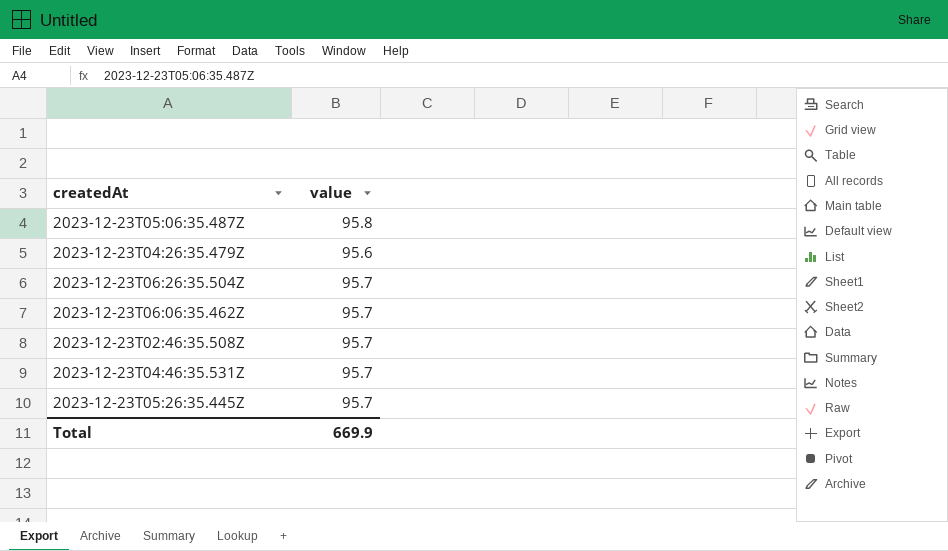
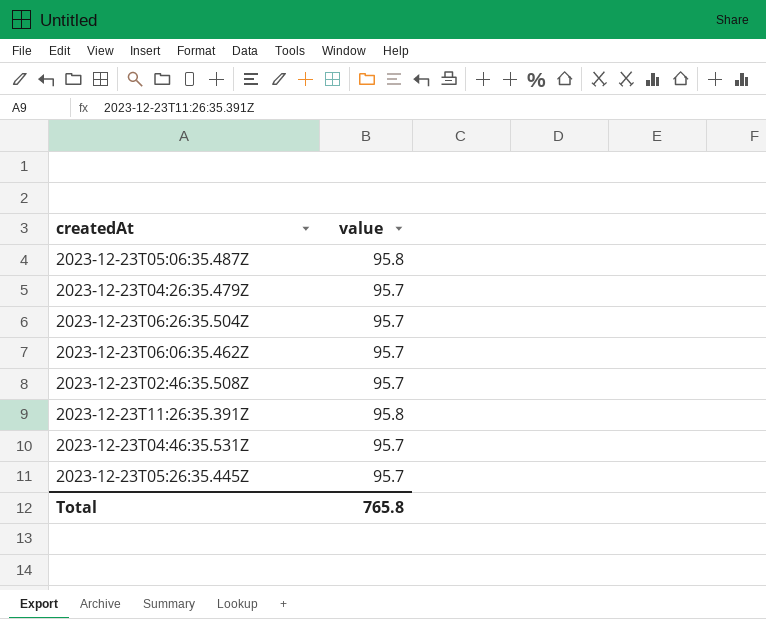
2023-12-23T04:26:35.479Z | value: 95.6 -> 95.7
row 2023-12-23T11:26:35.391Z: none -> 95.8
Total | value: 669.9 -> 765.8

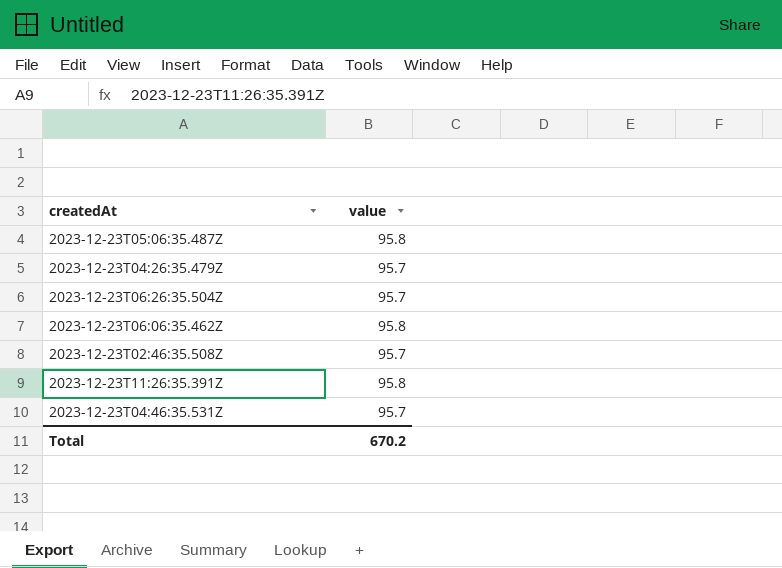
row 2023-12-23T05:26:35.445Z: 95.7 -> none
2023-12-23T06:06:35.462Z | value: 95.7 -> 95.8
Total | value: 765.8 -> 670.2

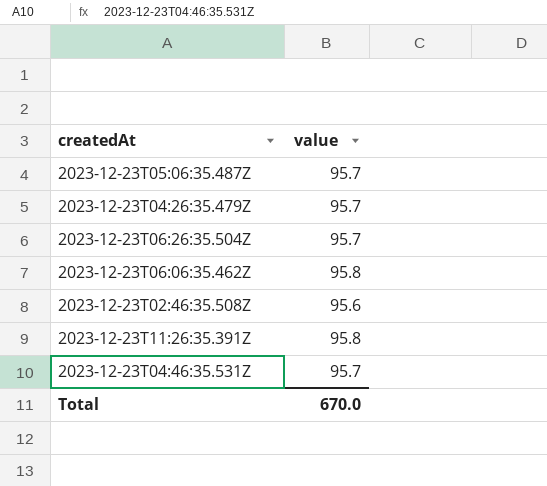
2023-12-23T05:06:35.487Z | value: 95.8 -> 95.7
2023-12-23T02:46:35.508Z | value: 95.7 -> 95.6
Total | value: 670.2 -> 670.0

